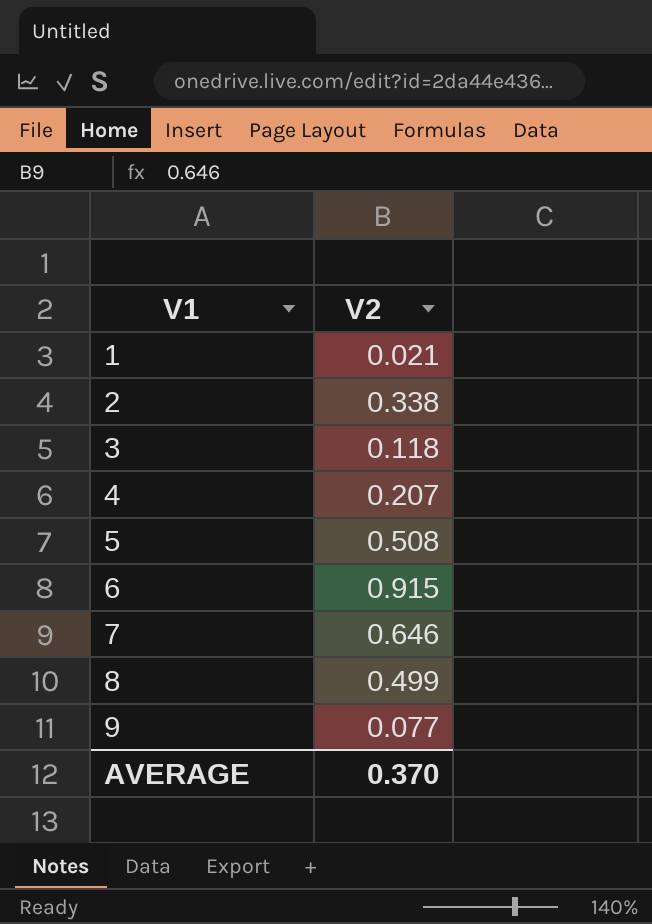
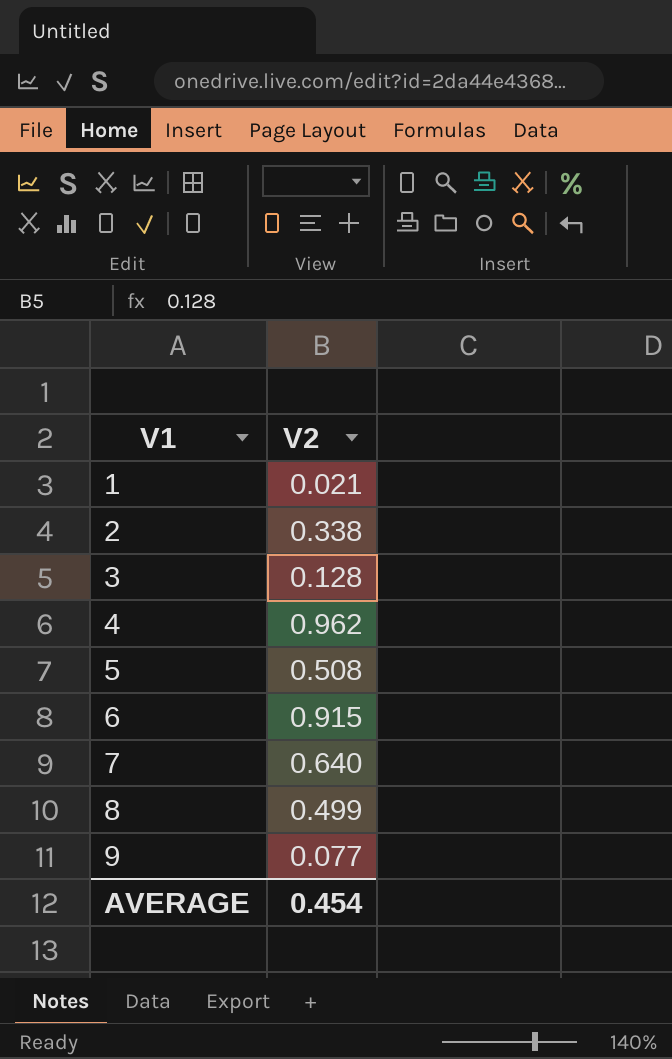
3 | V2: 0.118 -> 0.128
4 | V2: 0.207 -> 0.962
7 | V2: 0.646 -> 0.640
AVERAGE | V2: 0.370 -> 0.454

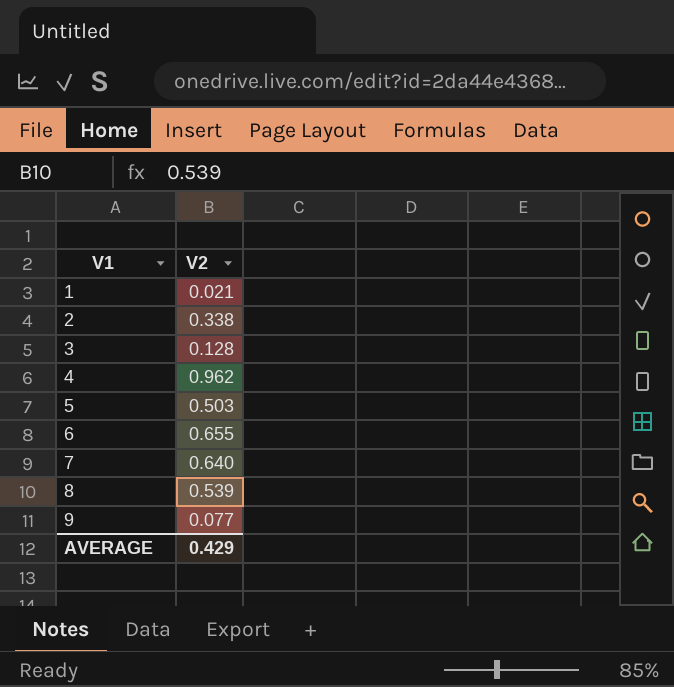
5 | V2: 0.508 -> 0.503
6 | V2: 0.915 -> 0.655
8 | V2: 0.499 -> 0.539
AVERAGE | V2: 0.454 -> 0.429

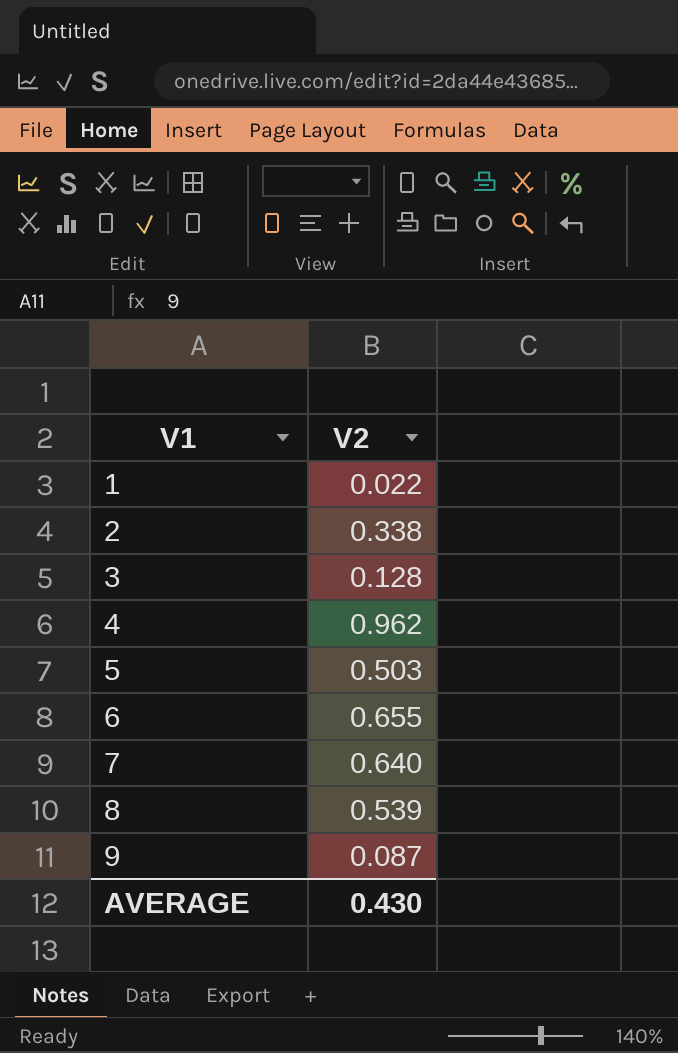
1 | V2: 0.021 -> 0.022
9 | V2: 0.077 -> 0.087
AVERAGE | V2: 0.429 -> 0.430

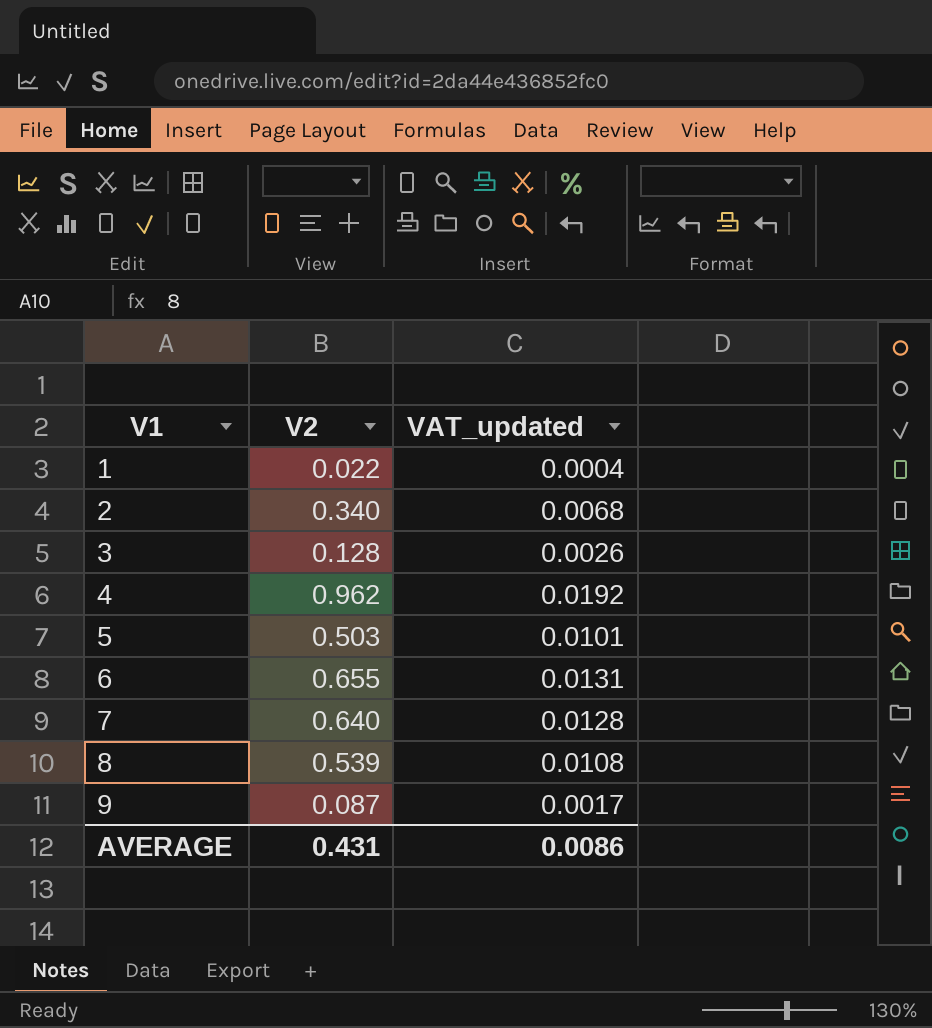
column VAT_updated | formula: none -> [V2] * 0.02
2 | V2: 0.338 -> 0.340
AVERAGE | V2: 0.430 -> 0.431

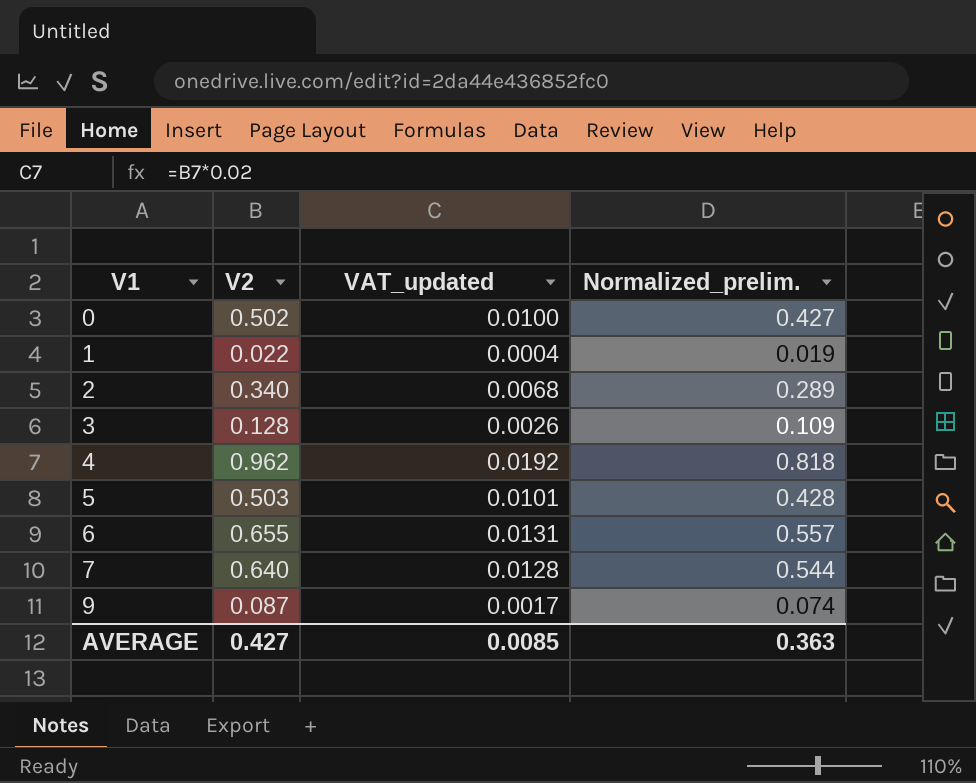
column Normalized_prelim. | formula: none -> [V2] * 0.85
row 8: 0.539 | 0.0108 -> none
row 0: none -> 0.502 | 0.0100 | 0.427
AVERAGE | V2: 0.431 -> 0.427
AVERAGE | VAT_updated: 0.0086 -> 0.0085

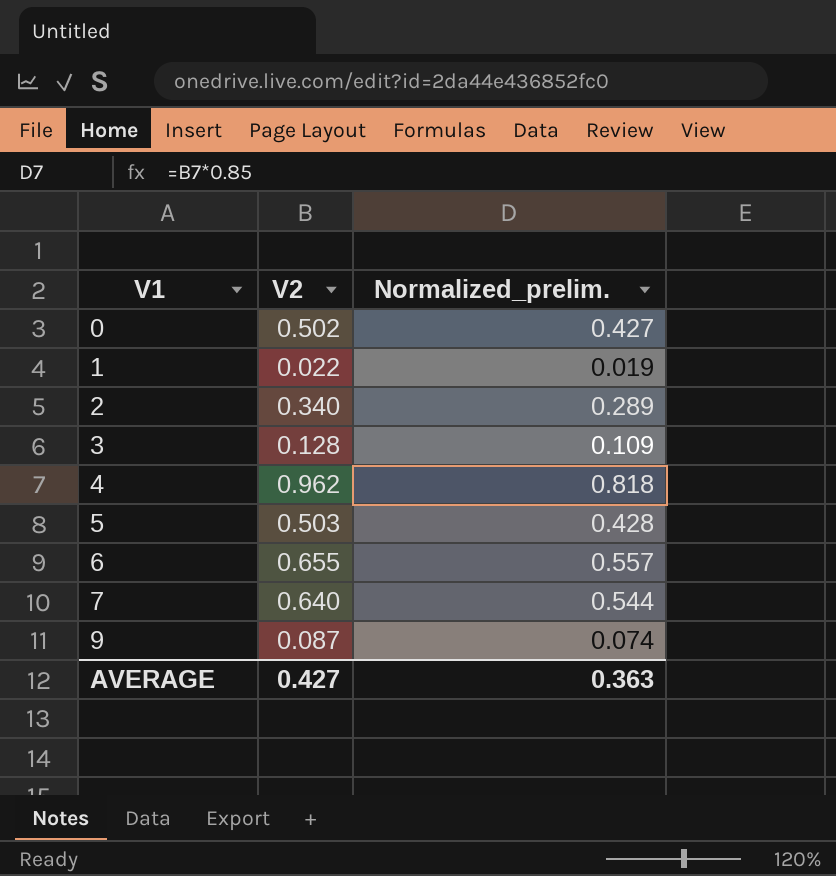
column VAT_updated | formula: [V2] * 0.02 -> none

